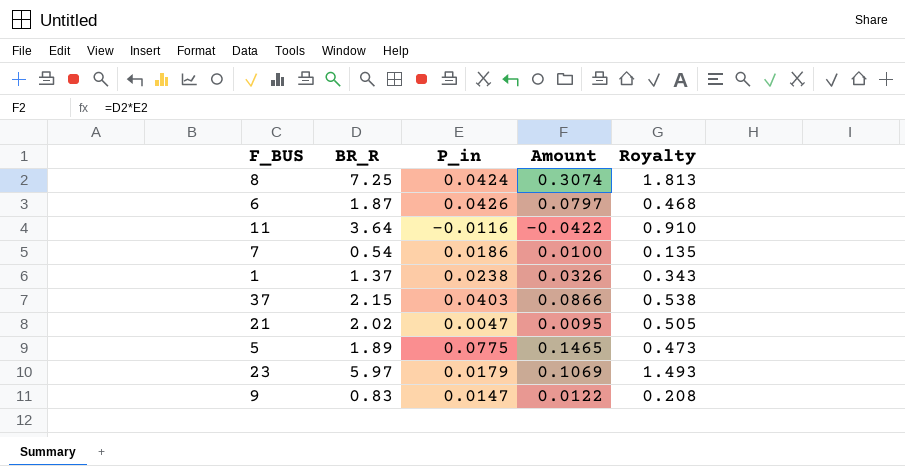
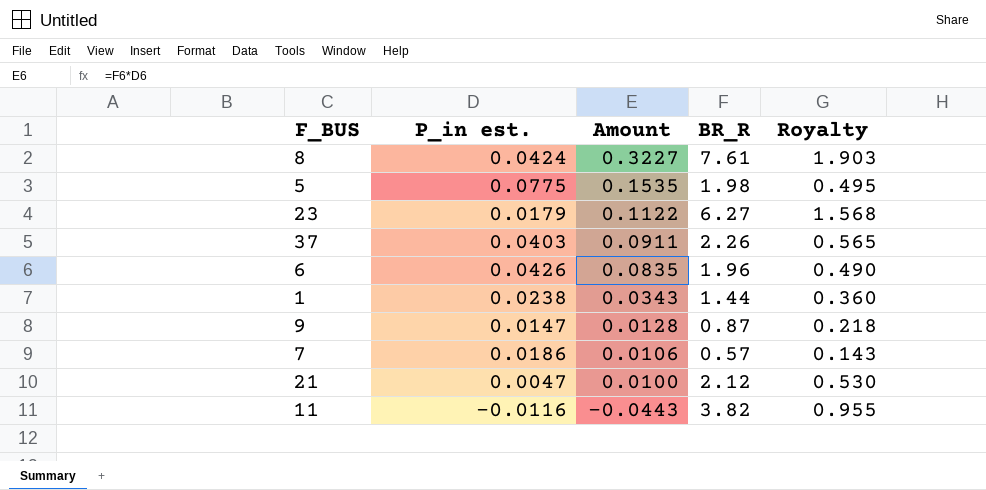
row order: none -> Amount descending
column name: P_in -> P_in est.
column BR_R | position: 2 -> 4
8 | Amount: 0.3074 -> 0.3227
8 | BR_R: 7.25 -> 7.61
8 | Royalty: 1.813 -> 1.903
5 | Amount: 0.1465 -> 0.1535
5 | BR_R: 1.89 -> 1.98
5 | Royalty: 0.473 -> 0.495
23 | Amount: 0.1069 -> 0.1122
23 | BR_R: 5.97 -> 6.27
23 | Royalty: 1.493 -> 1.568
37 | Amount: 0.0866 -> 0.0911
37 | BR_R: 2.15 -> 2.26
37 | Royalty: 0.538 -> 0.565
6 | Amount: 0.0797 -> 0.0835
6 | BR_R: 1.87 -> 1.96
6 | Royalty: 0.468 -> 0.490
1 | Amount: 0.0326 -> 0.0343
1 | BR_R: 1.37 -> 1.44
1 | Royalty: 0.343 -> 0.360
9 | Amount: 0.0122 -> 0.0128
9 | BR_R: 0.83 -> 0.87
9 | Royalty: 0.208 -> 0.218
7 | Amount: 0.0100 -> 0.0106
7 | BR_R: 0.54 -> 0.57
7 | Royalty: 0.135 -> 0.143
21 | Amount: 0.0095 -> 0.0100
21 | BR_R: 2.02 -> 2.12
21 | Royalty: 0.505 -> 0.530
11 | Amount: -0.0422 -> -0.0443
11 | BR_R: 3.64 -> 3.82
11 | Royalty: 0.910 -> 0.955

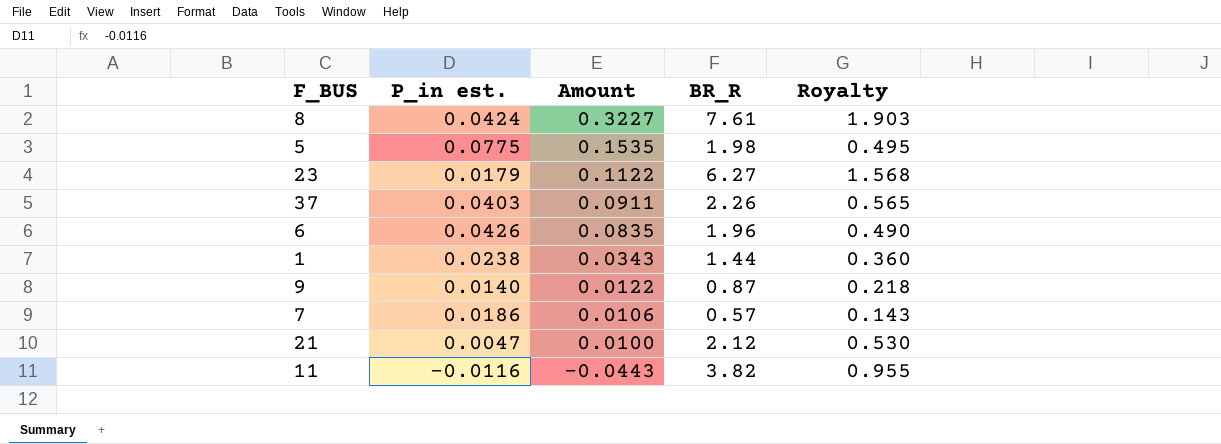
9 | P_in est.: 0.0147 -> 0.0140
9 | Amount: 0.0128 -> 0.0122

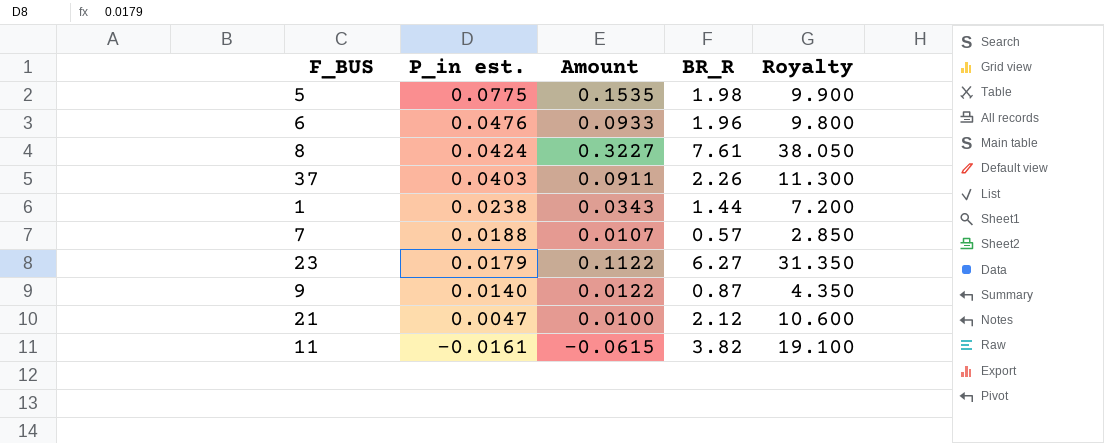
row order: Amount descending -> P_in est. descending
column Royalty | formula: [BR_R] * 0.25 -> [BR_R] * 5
6 | P_in est.: 0.0426 -> 0.0476
6 | Amount: 0.0835 -> 0.0933
7 | P_in est.: 0.0186 -> 0.0188
7 | Amount: 0.0106 -> 0.0107
11 | P_in est.: -0.0116 -> -0.0161
11 | Amount: -0.0443 -> -0.0615

